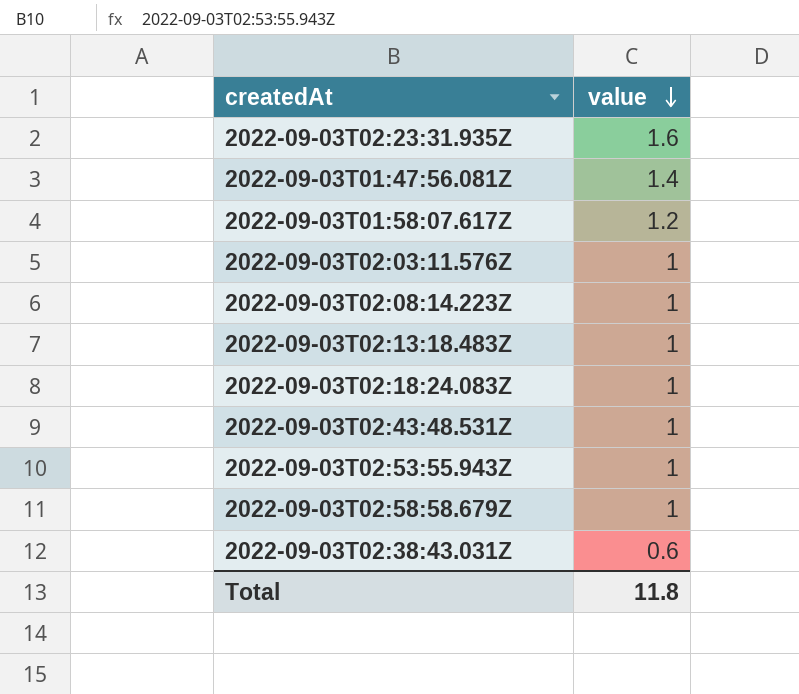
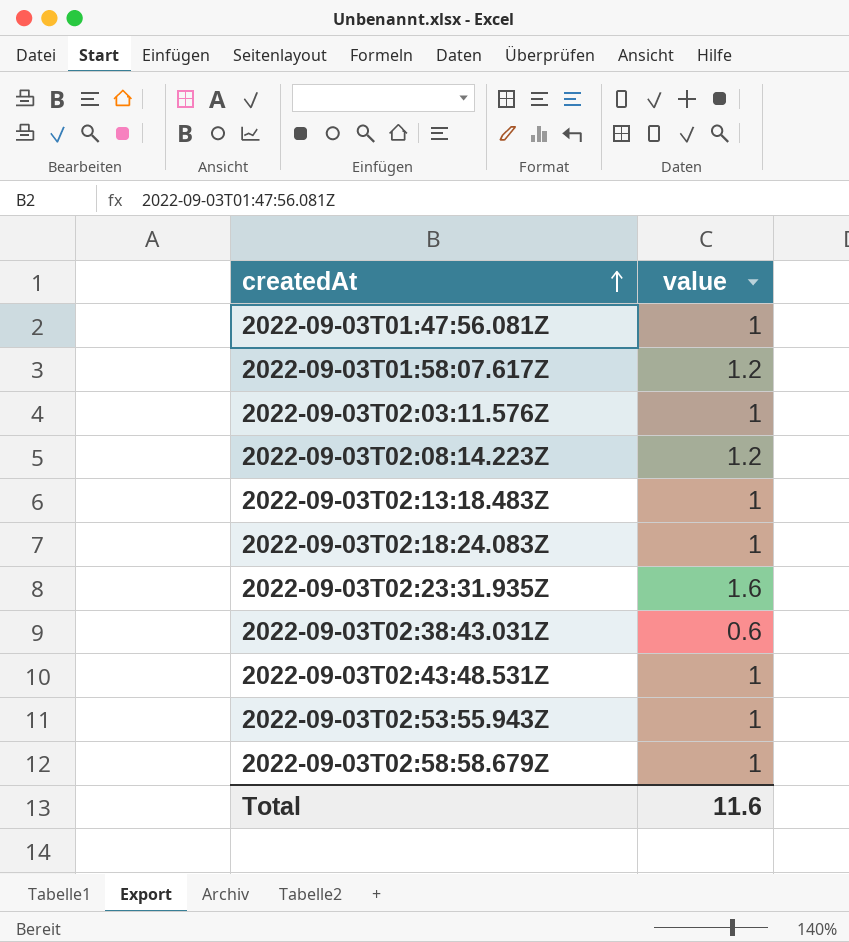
row order: value descending -> createdAt ascending
2022-09-03T01:47:56.081Z | value: 1.4 -> 1
2022-09-03T02:08:14.223Z | value: 1 -> 1.2
Total | value: 11.8 -> 11.6

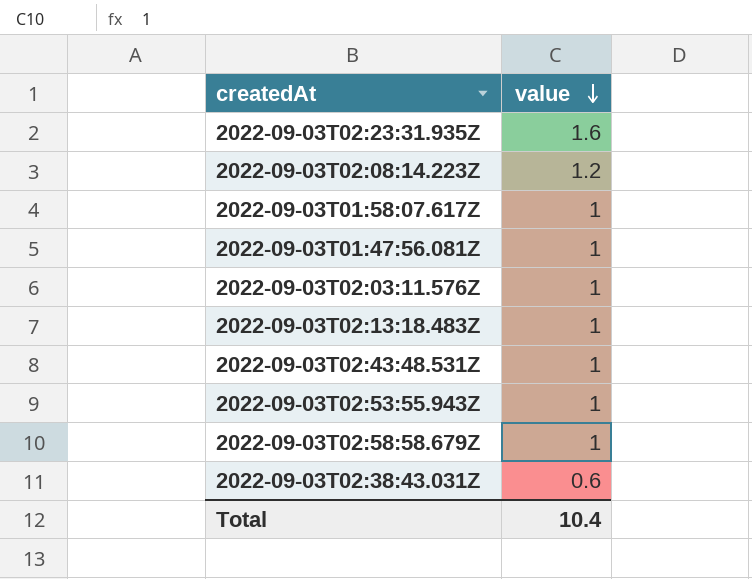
row order: createdAt ascending -> value descending
row 2022-09-03T02:18:24.083Z: 1 -> none
2022-09-03T01:58:07.617Z | value: 1.2 -> 1
Total | value: 11.6 -> 10.4

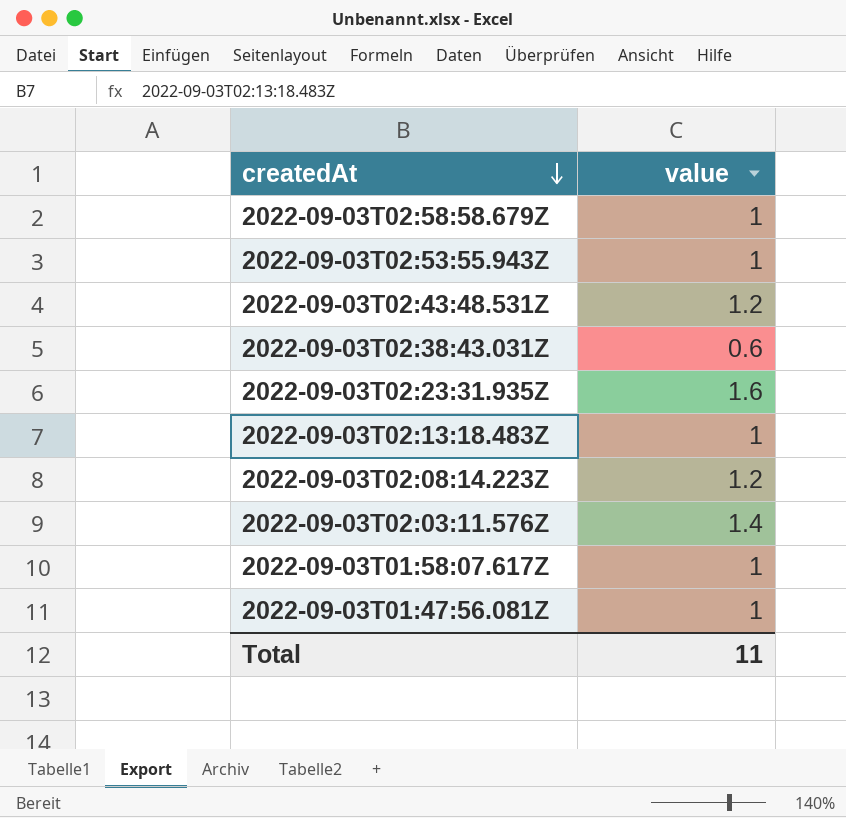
row order: value descending -> createdAt descending
2022-09-03T02:43:48.531Z | value: 1 -> 1.2
2022-09-03T02:03:11.576Z | value: 1 -> 1.4
Total | value: 10.4 -> 11

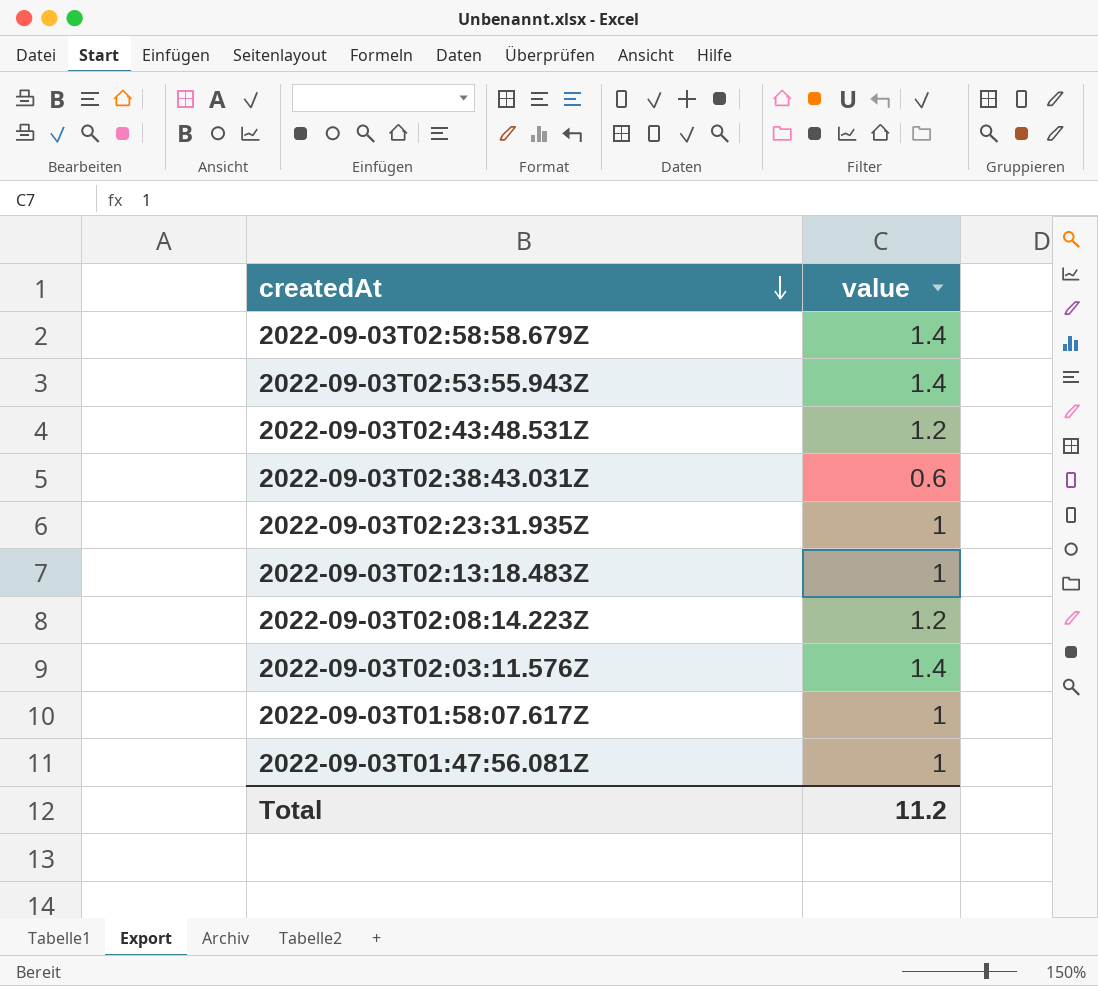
2022-09-03T02:58:58.679Z | value: 1 -> 1.4
2022-09-03T02:53:55.943Z | value: 1 -> 1.4
2022-09-03T02:23:31.935Z | value: 1.6 -> 1
Total | value: 11 -> 11.2

